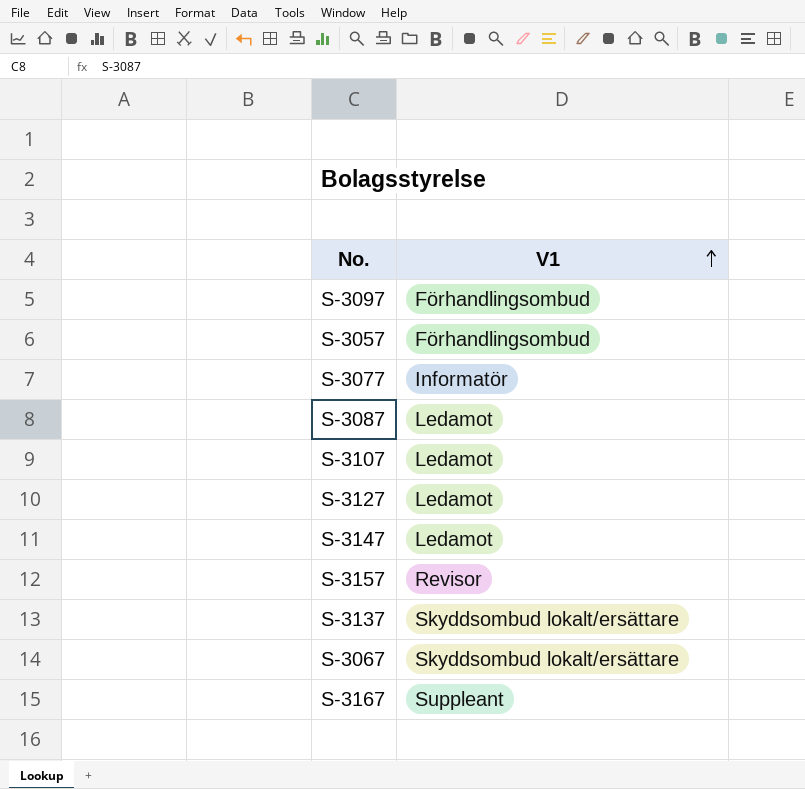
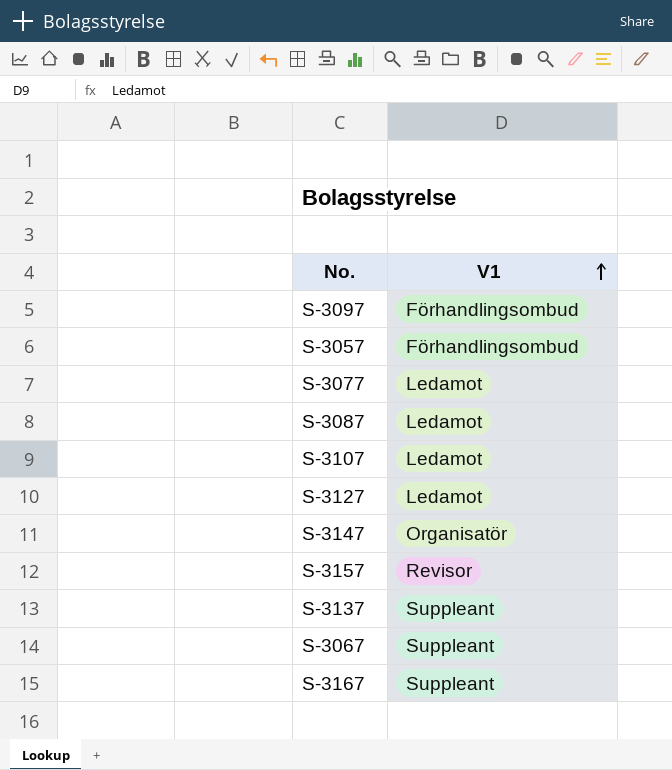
S-3077 | V1: Informatör -> Ledamot
S-3147 | V1: Ledamot -> Organisatör
S-3137 | V1: Skyddsombud lokalt/ersättare -> Suppleant
S-3067 | V1: Skyddsombud lokalt/ersättare -> Suppleant

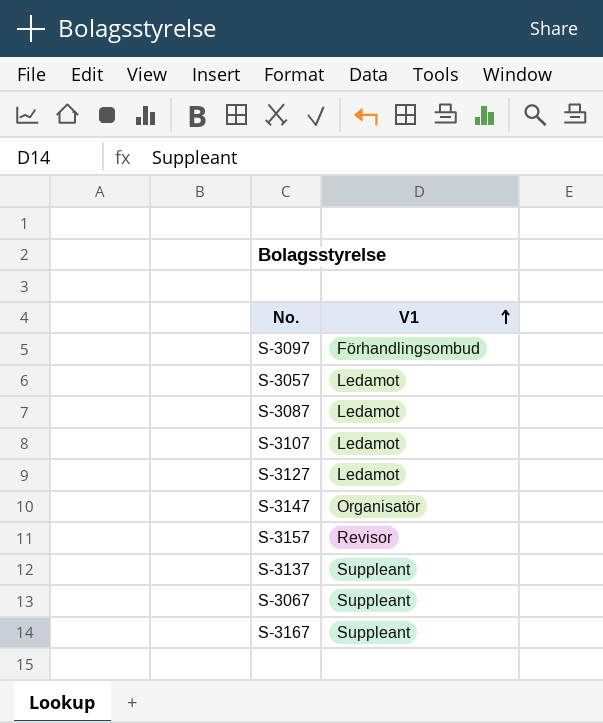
row S-3077: Ledamot -> none
S-3057 | V1: Förhandlingsombud -> Ledamot

